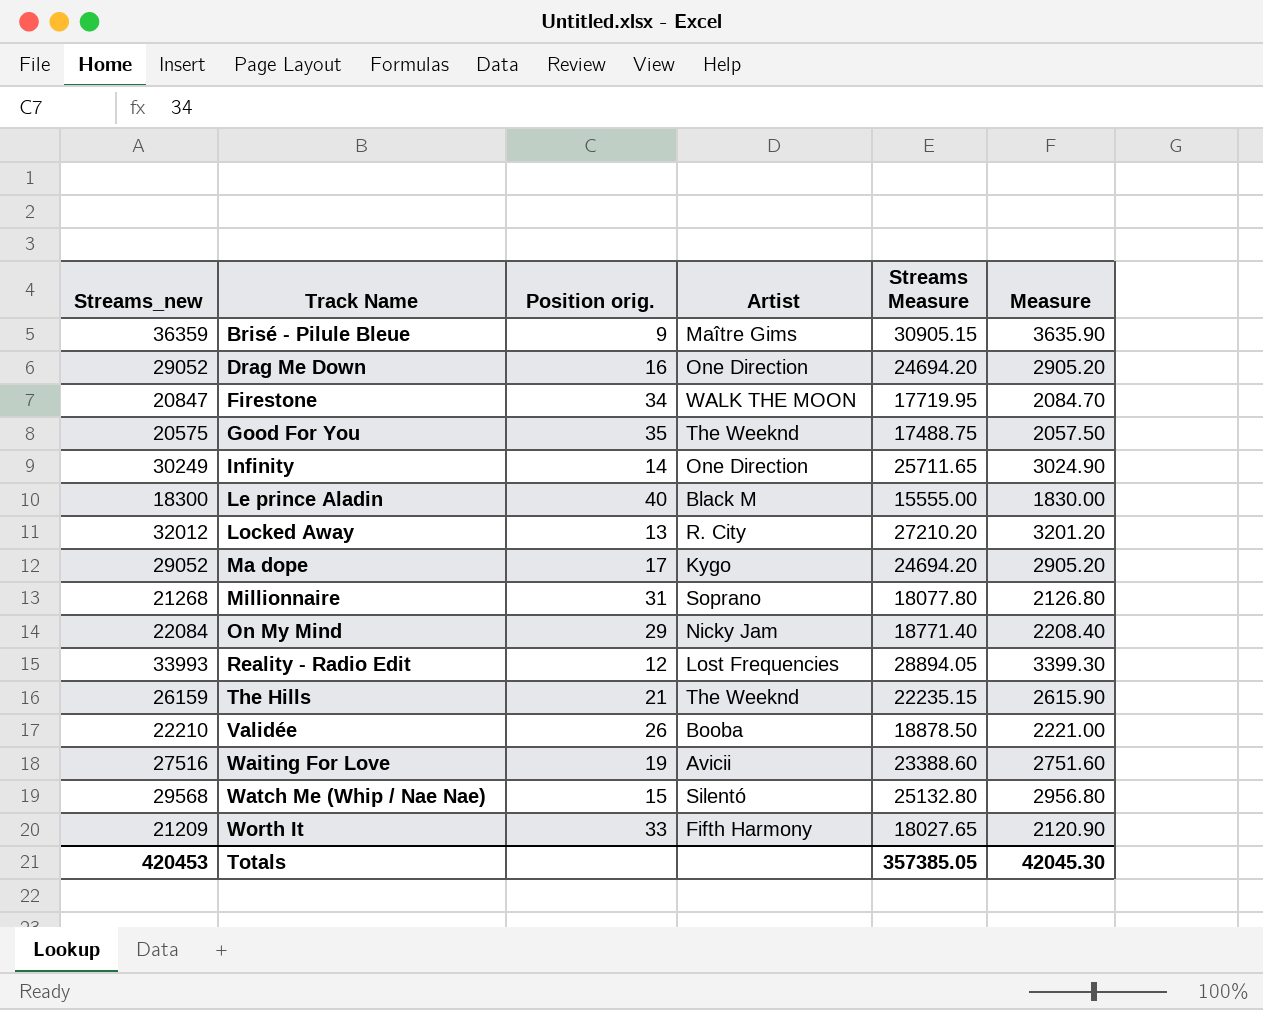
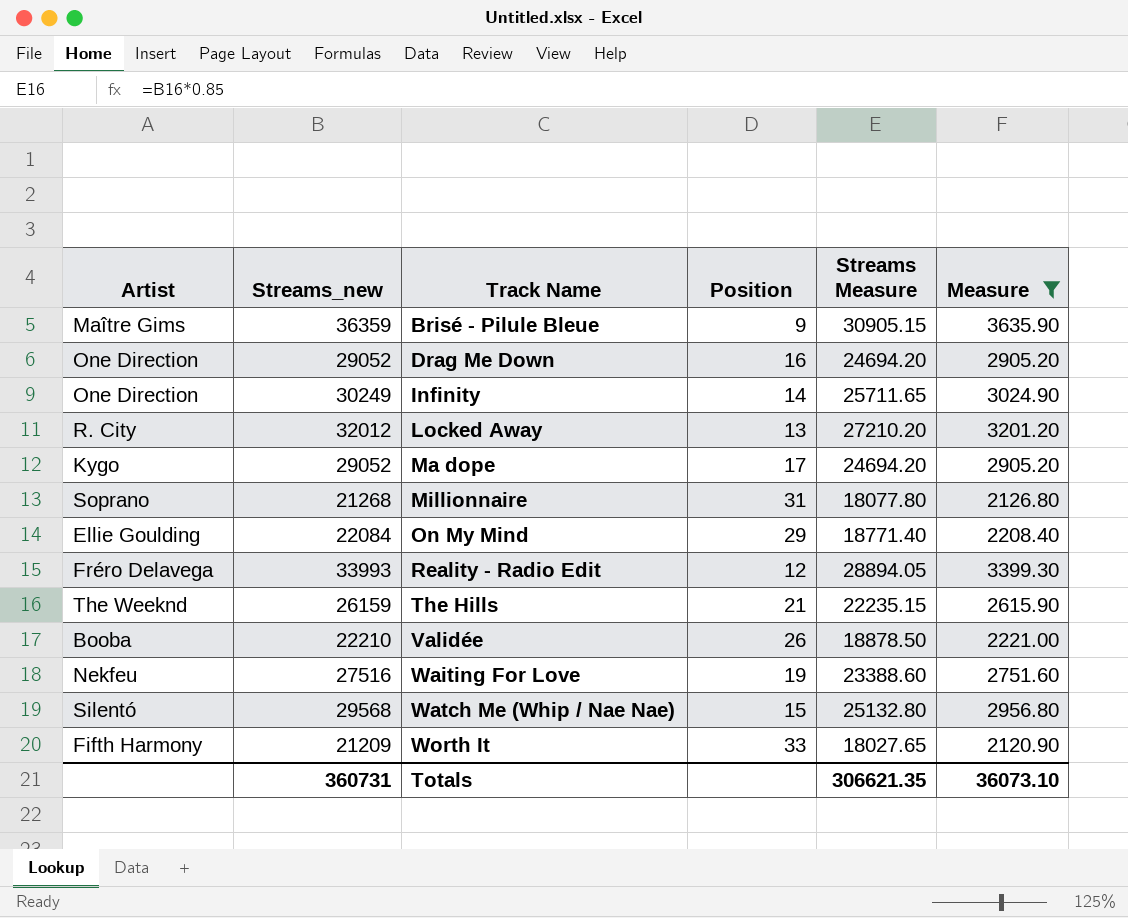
filter: none -> Measure >= 2120.90
column Artist | position: 4 -> 1
column name: Position orig. -> Position
On My Mind | Artist: Nicky Jam -> Ellie Goulding
Reality - Radio Edit | Artist: Lost Frequencies -> Fréro Delavega
Waiting For Love | Artist: Avicii -> Nekfeu
Totals | Streams_new: 420453 -> 360731
Totals | Streams Measure: 357385.05 -> 306621.35
Totals | Measure: 42045.30 -> 36073.10

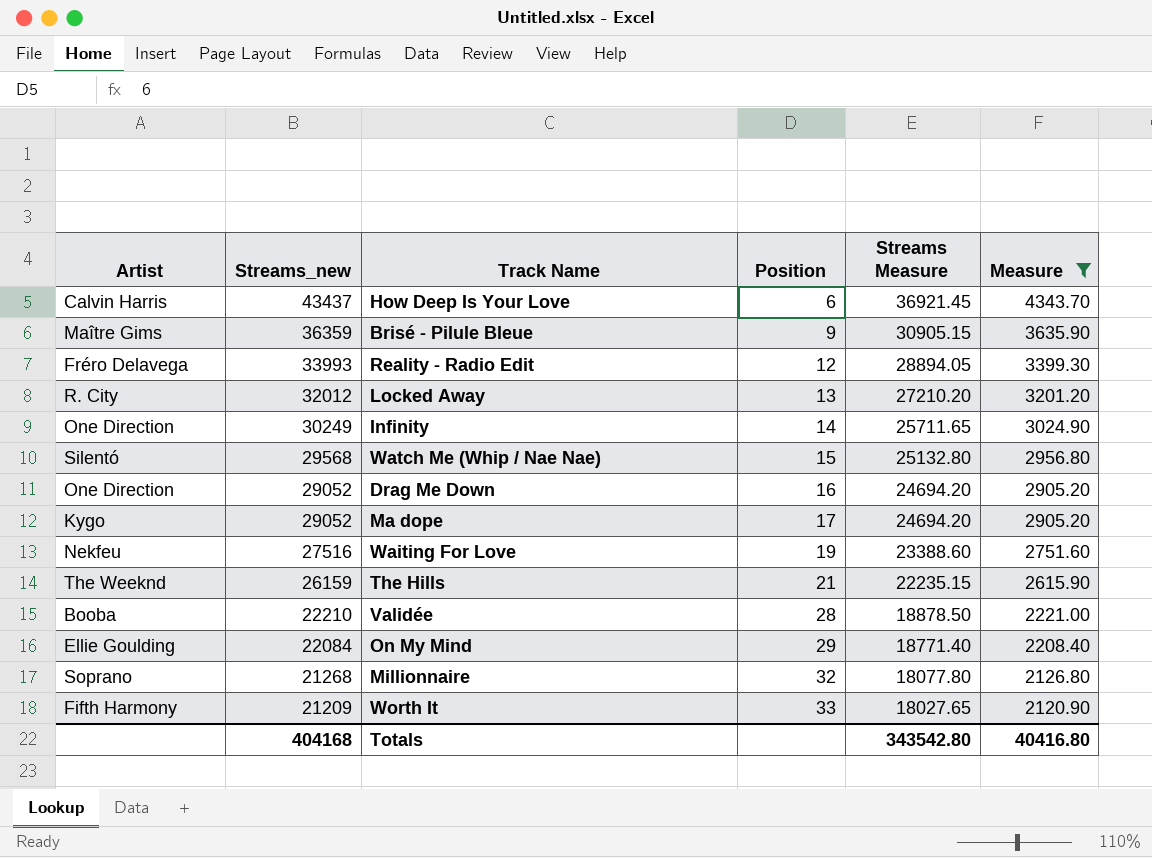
row order: Track Name ascending -> Streams_new descending
row How Deep Is Your Love: none -> Calvin Harris | 43437 | 6 | 36921.45 | 4343.70
Validée | Position: 26 -> 28
Millionnaire | Position: 31 -> 32
Totals | Streams_new: 360731 -> 404168
Totals | Streams Measure: 306621.35 -> 343542.80
Totals | Measure: 36073.10 -> 40416.80

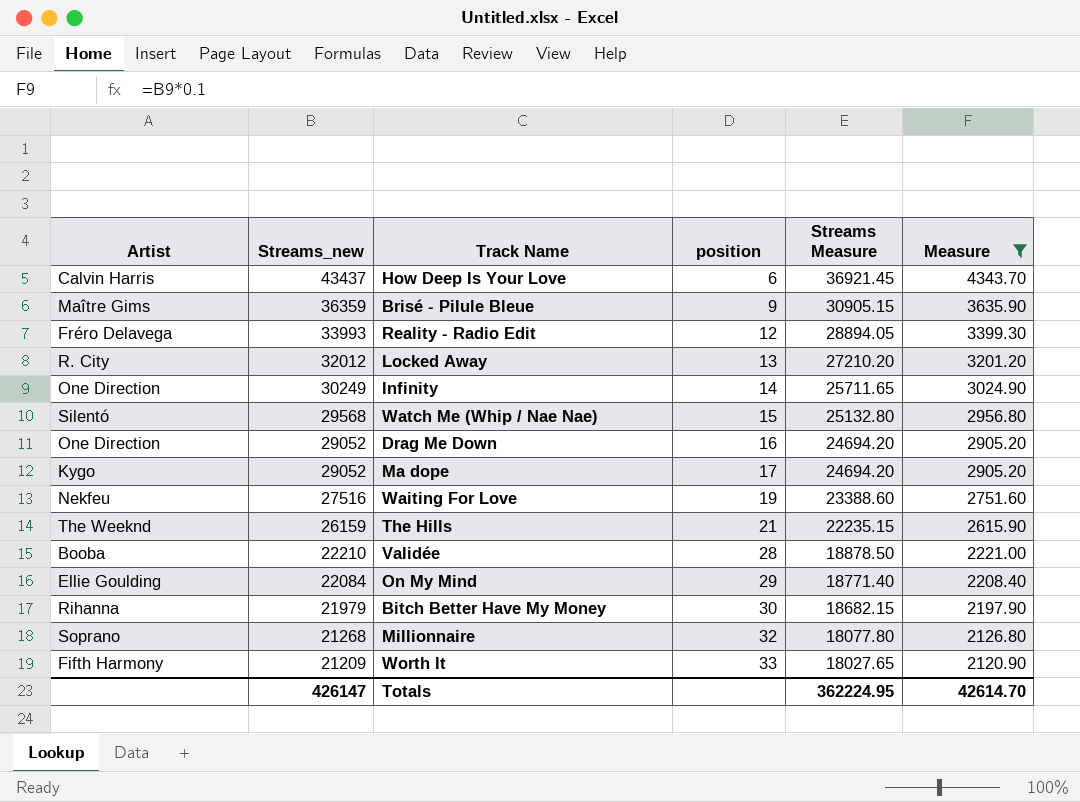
column name: Position -> position
row Bitch Better Have My Money: none -> Rihanna | 21979 | 30 | 18682.15 | 2197.90
Totals | Streams_new: 404168 -> 426147
Totals | Streams Measure: 343542.80 -> 362224.95
Totals | Measure: 40416.80 -> 42614.70

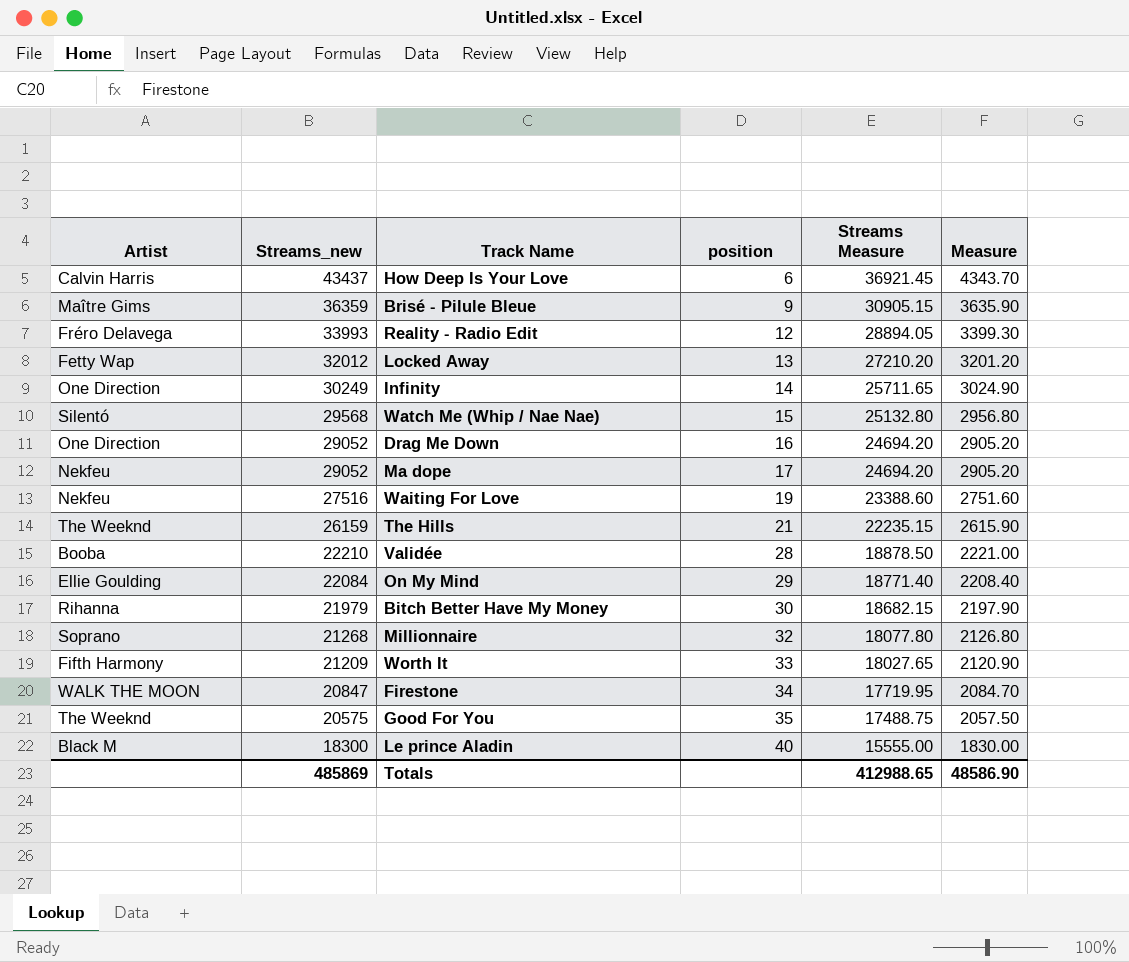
filter: Measure >= 2120.90 -> none
Locked Away | Artist: R. City -> Fetty Wap
Ma dope | Artist: Kygo -> Nekfeu
Totals | Streams_new: 426147 -> 485869
Totals | Streams Measure: 362224.95 -> 412988.65
Totals | Measure: 42614.70 -> 48586.90

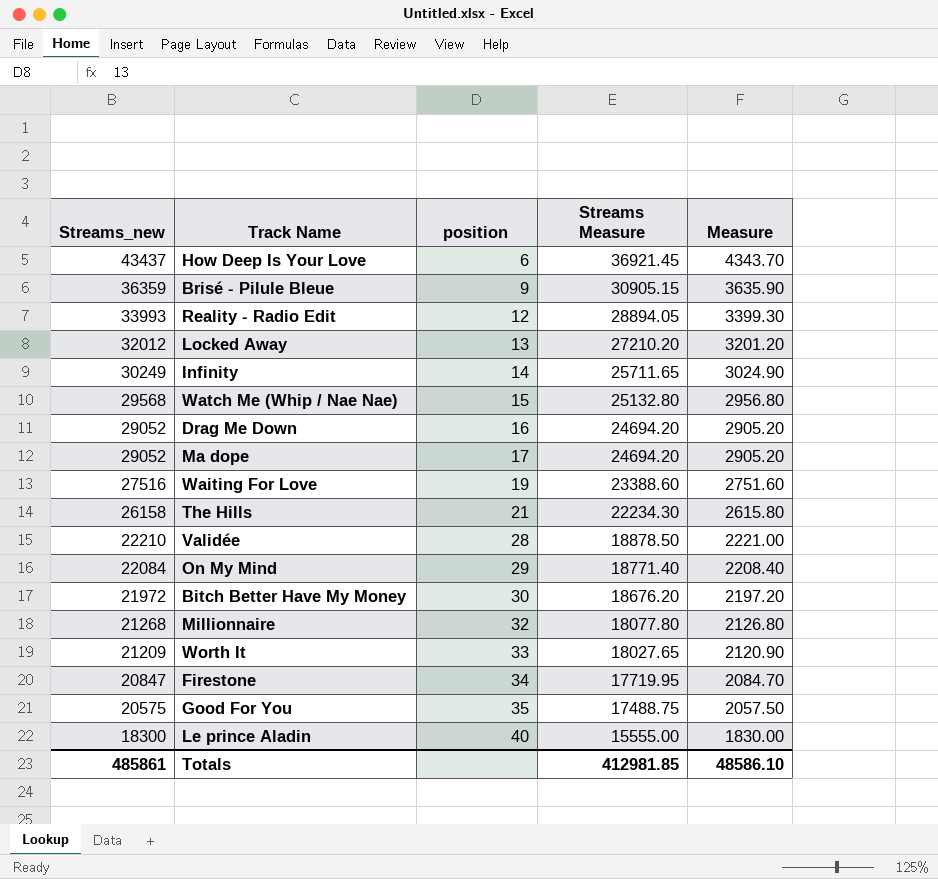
column Artist | position: 1 -> none
The Hills | Streams_new: 26159 -> 26158
The Hills | Streams Measure: 22235.15 -> 22234.30
The Hills | Measure: 2615.90 -> 2615.80
Bitch Better Have My Money | Streams_new: 21979 -> 21972
Bitch Better Have My Money | Streams Measure: 18682.15 -> 18676.20
Bitch Better Have My Money | Measure: 2197.90 -> 2197.20
Totals | Streams_new: 485869 -> 485861
Totals | Streams Measure: 412988.65 -> 412981.85
Totals | Measure: 48586.90 -> 48586.10

